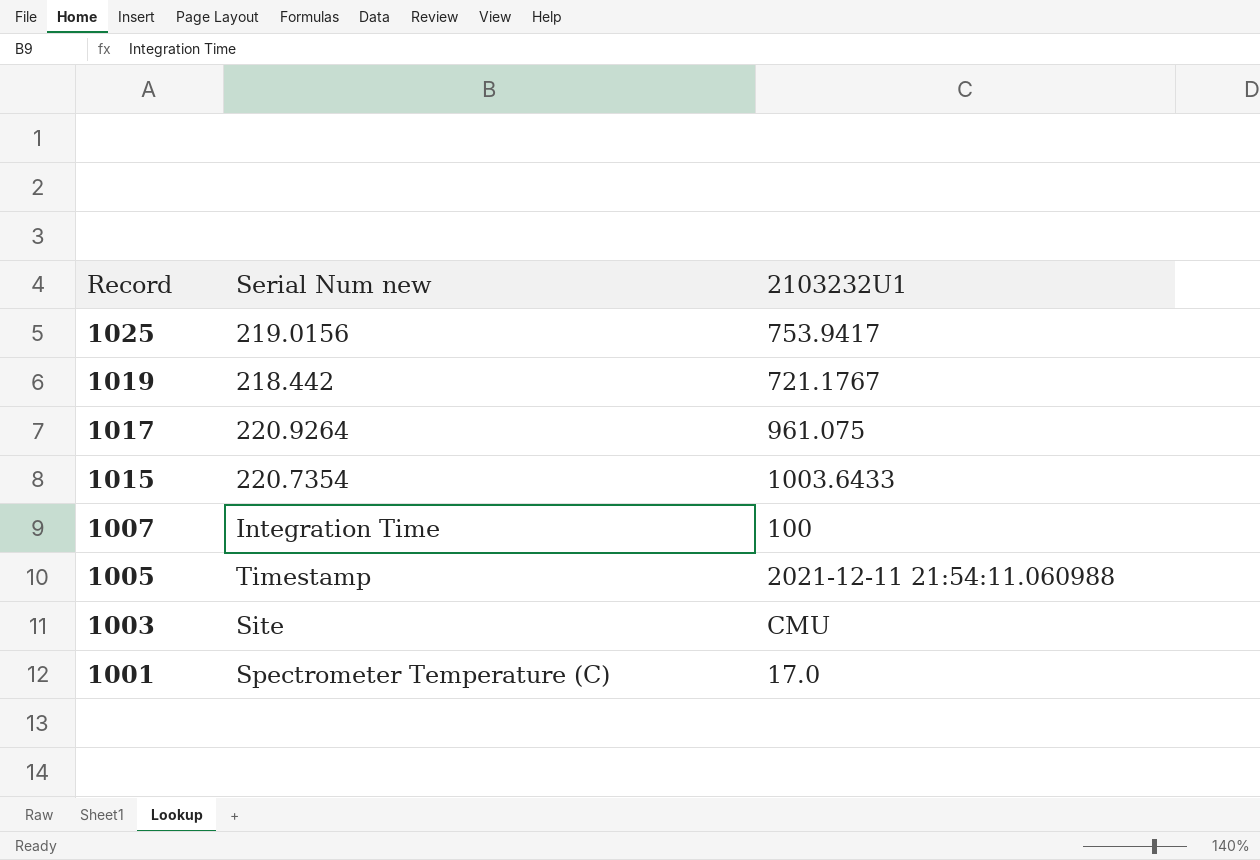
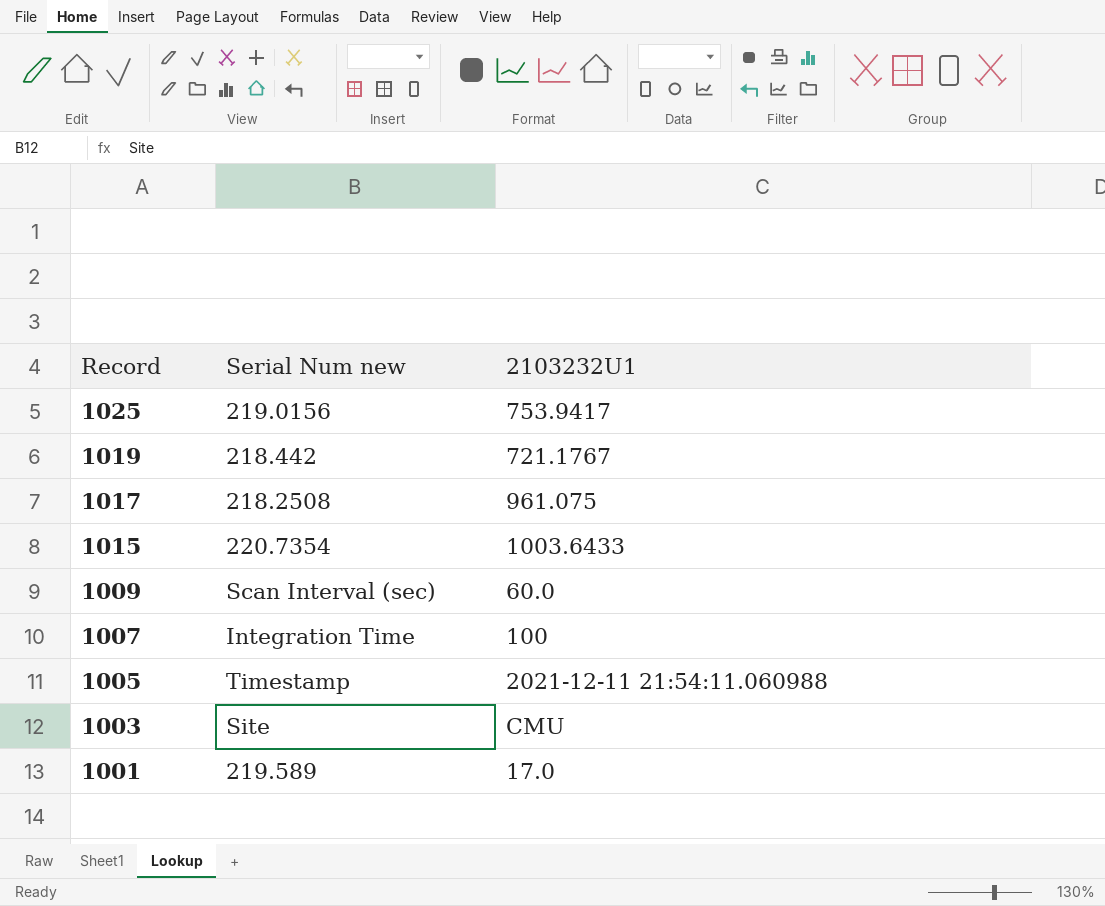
1017 | Serial Num new: 220.9264 -> 218.2508
row 1009: none -> Scan Interval (sec) | 60.0
1001 | Serial Num new: Spectrometer Temperature (C) -> 219.589

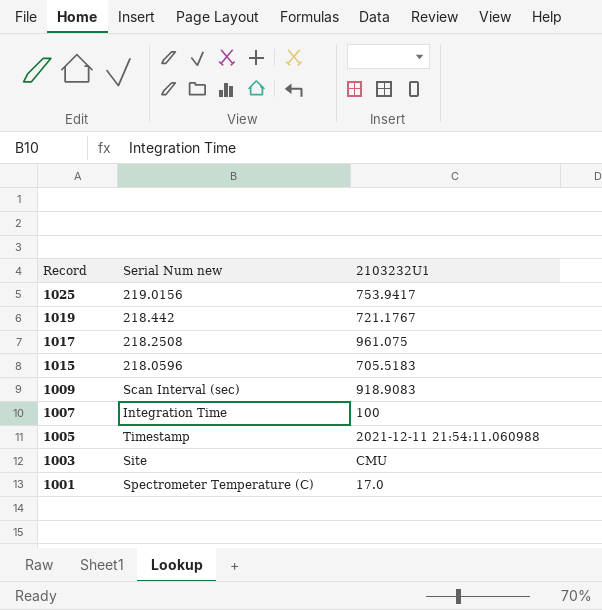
1015 | Serial Num new: 220.7354 -> 218.0596
1015 | 2103232U1: 1003.6433 -> 705.5183
1009 | 2103232U1: 60.0 -> 918.9083
1001 | Serial Num new: 219.589 -> Spectrometer Temperature (C)

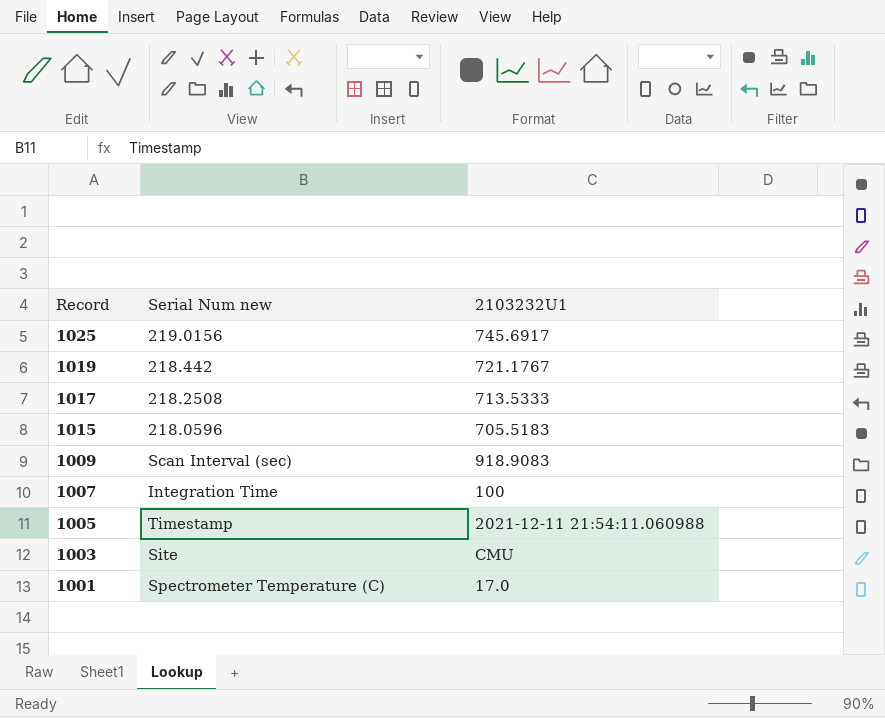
1025 | 2103232U1: 753.9417 -> 745.6917
1017 | 2103232U1: 961.075 -> 713.5333

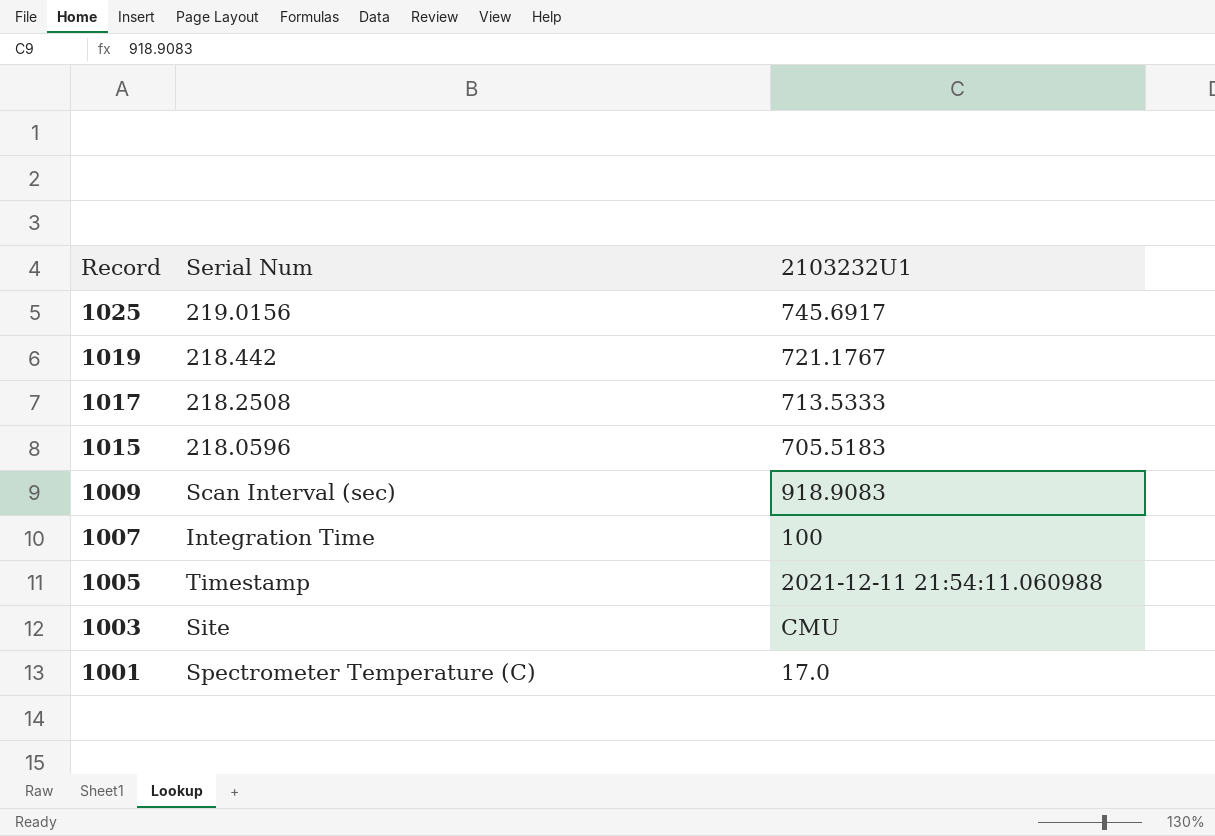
column name: Serial Num new -> Serial Num

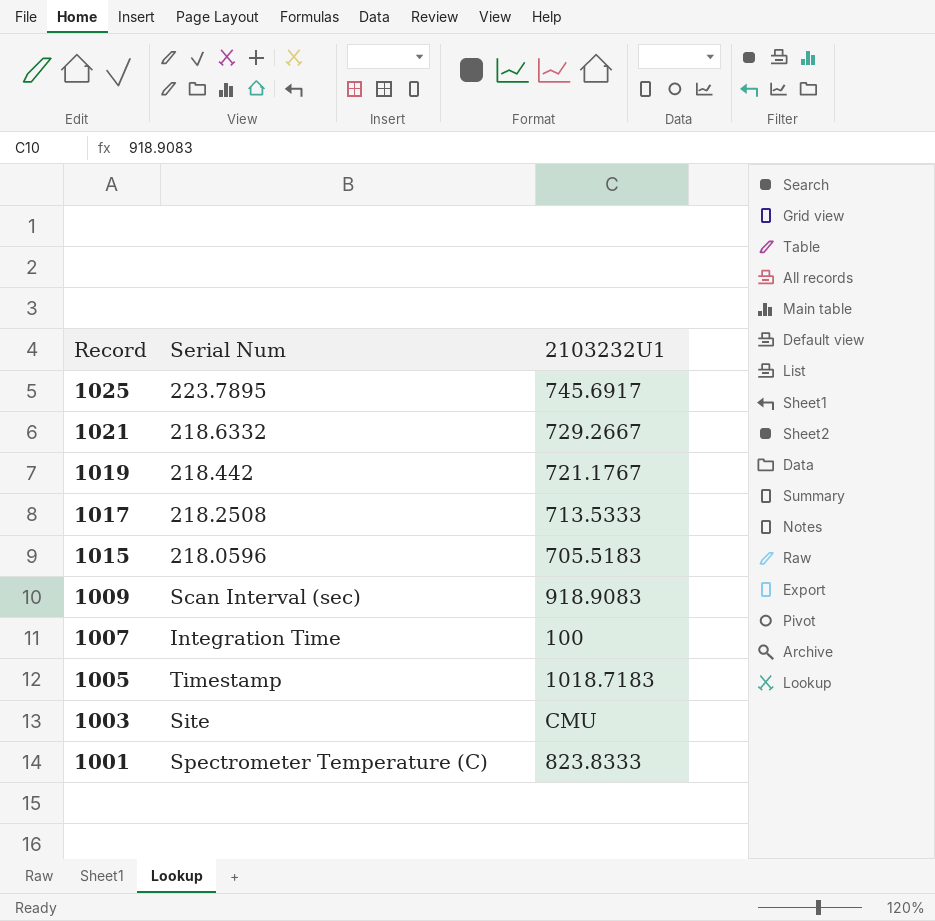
1025 | Serial Num: 219.0156 -> 223.7895
row 1021: none -> 218.6332 | 729.2667
1005 | 2103232U1: 2021-12-11 21:54:11.060988 -> 1018.7183
1001 | 2103232U1: 17.0 -> 823.8333

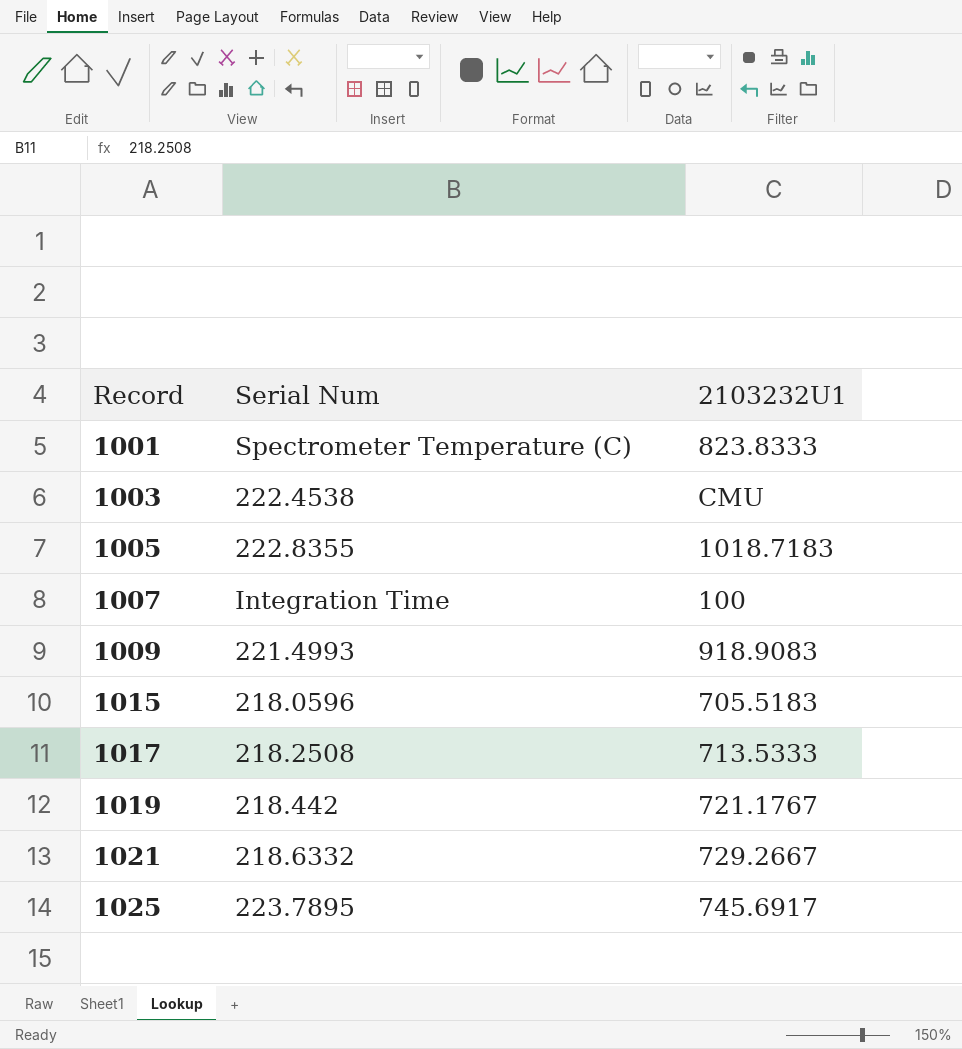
row order: Record descending -> Record ascending
1003 | Serial Num: Site -> 222.4538
1005 | Serial Num: Timestamp -> 222.8355
1009 | Serial Num: Scan Interval (sec) -> 221.4993

